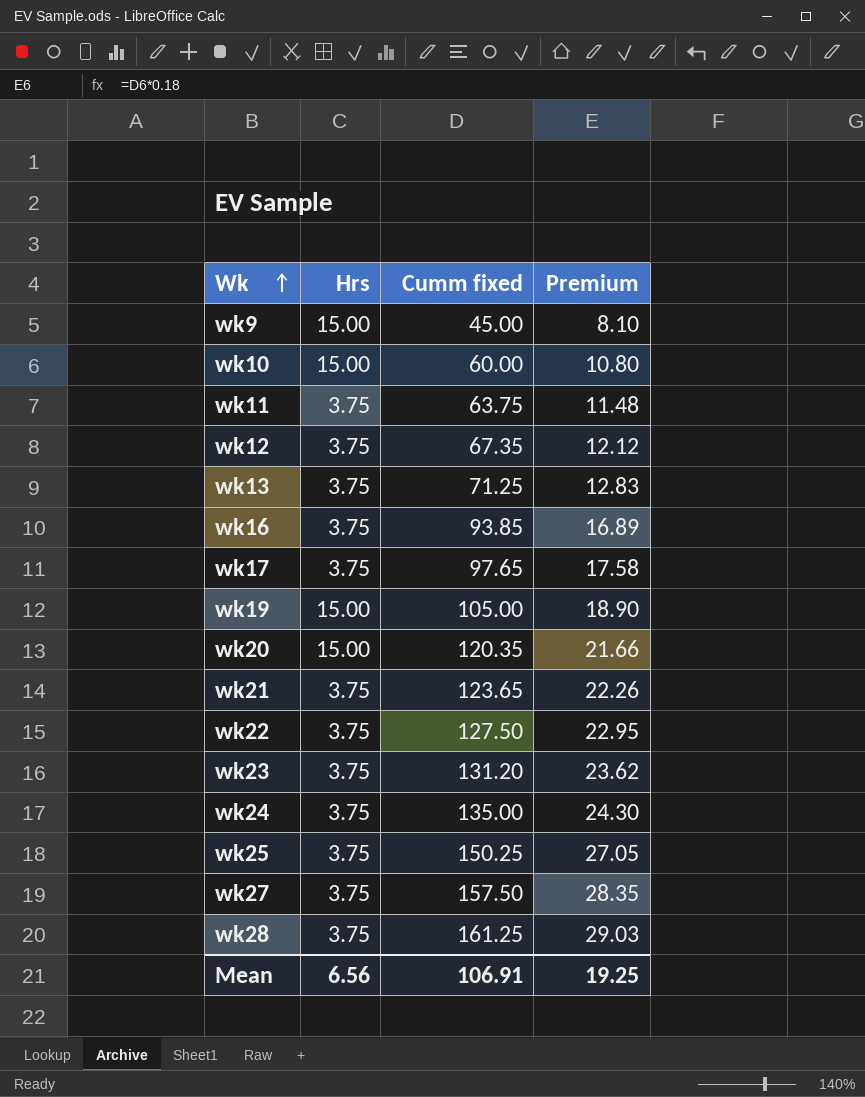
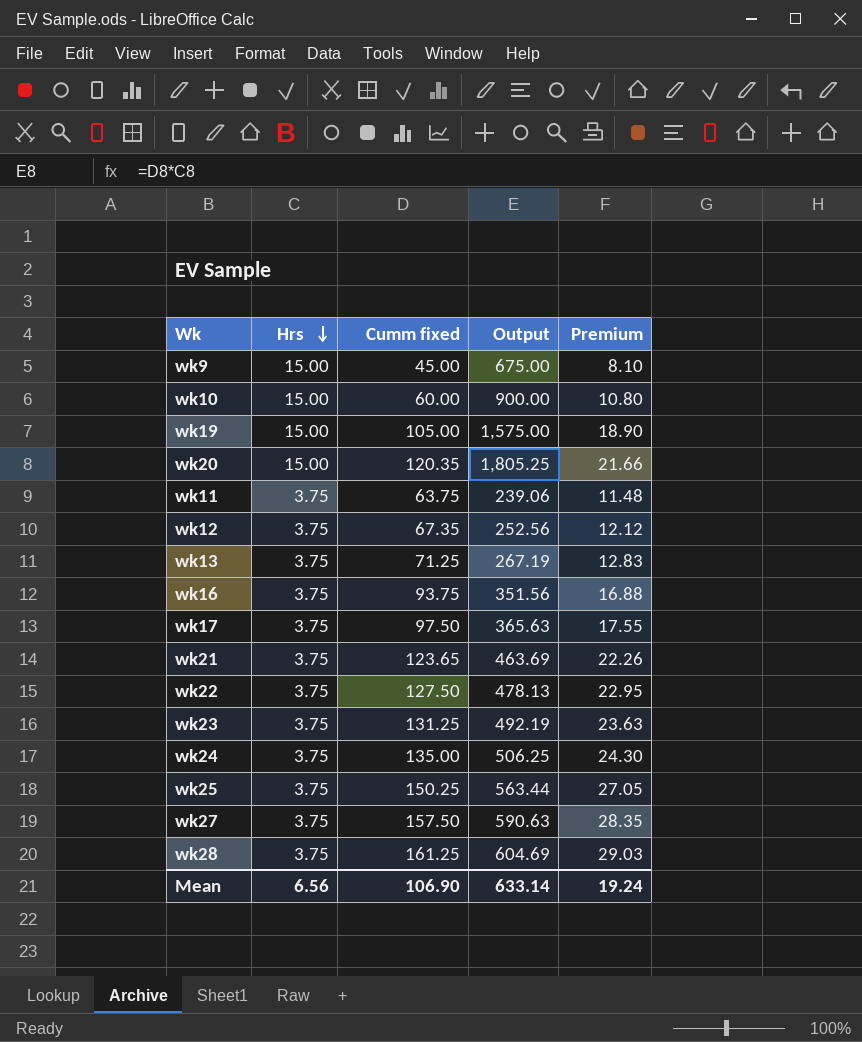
row order: Wk ascending -> Hrs descending
column Output | formula: none -> [Hrs] * [Cumm fixed]
wk16 | Cumm fixed: 93.85 -> 93.75
wk16 | Premium: 16.89 -> 16.88
wk17 | Cumm fixed: 97.65 -> 97.50
wk17 | Premium: 17.58 -> 17.55
wk23 | Cumm fixed: 131.20 -> 131.25
wk23 | Premium: 23.62 -> 23.63
Mean | Cumm fixed: 106.91 -> 106.90
Mean | Premium: 19.25 -> 19.24

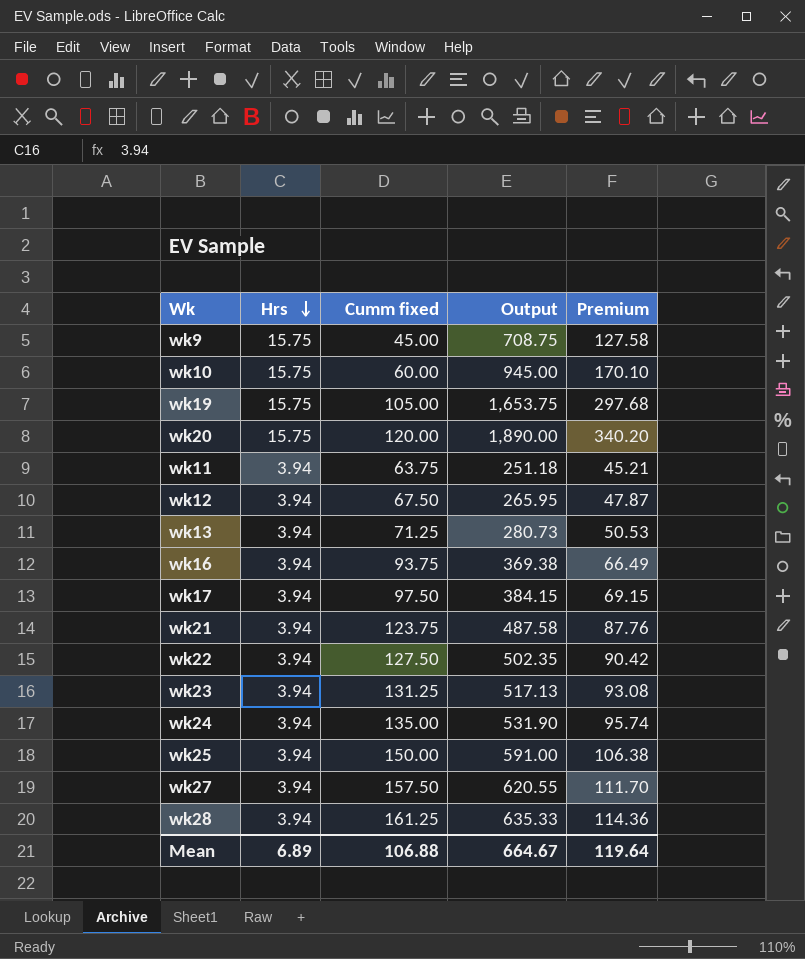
column Premium | formula: [Cumm fixed] * 0.18 -> [Output] * 0.18
wk9 | Hrs: 15.00 -> 15.75
wk9 | Output: 675.00 -> 708.75
wk10 | Hrs: 15.00 -> 15.75
wk10 | Output: 900.00 -> 945.00
wk19 | Hrs: 15.00 -> 15.75
wk19 | Output: 1,575.00 -> 1,653.75
wk20 | Hrs: 15.00 -> 15.75
wk20 | Cumm fixed: 120.35 -> 120.00
wk20 | Output: 1,805.25 -> 1,890.00
wk11 | Hrs: 3.75 -> 3.94
wk11 | Output: 239.06 -> 251.18
wk12 | Hrs: 3.75 -> 3.94
wk12 | Cumm fixed: 67.35 -> 67.50
wk12 | Output: 252.56 -> 265.95
wk13 | Hrs: 3.75 -> 3.94
wk13 | Output: 267.19 -> 280.73
wk16 | Hrs: 3.75 -> 3.94
wk16 | Output: 351.56 -> 369.38
wk17 | Hrs: 3.75 -> 3.94
wk17 | Output: 365.63 -> 384.15
wk21 | Hrs: 3.75 -> 3.94
wk21 | Cumm fixed: 123.65 -> 123.75
wk21 | Output: 463.69 -> 487.58
wk22 | Hrs: 3.75 -> 3.94
wk22 | Output: 478.13 -> 502.35
wk23 | Hrs: 3.75 -> 3.94
wk23 | Output: 492.19 -> 517.13
wk24 | Hrs: 3.75 -> 3.94
wk24 | Output: 506.25 -> 531.90
wk25 | Hrs: 3.75 -> 3.94
wk25 | Cumm fixed: 150.25 -> 150.00
wk25 | Output: 563.44 -> 591.00
wk27 | Hrs: 3.75 -> 3.94
wk27 | Output: 590.63 -> 620.55
wk28 | Hrs: 3.75 -> 3.94
wk28 | Output: 604.69 -> 635.33
Mean | Hrs: 6.56 -> 6.89
Mean | Cumm fixed: 106.90 -> 106.88
Mean | Output: 633.14 -> 664.67
Mean | Premium: 19.24 -> 119.64

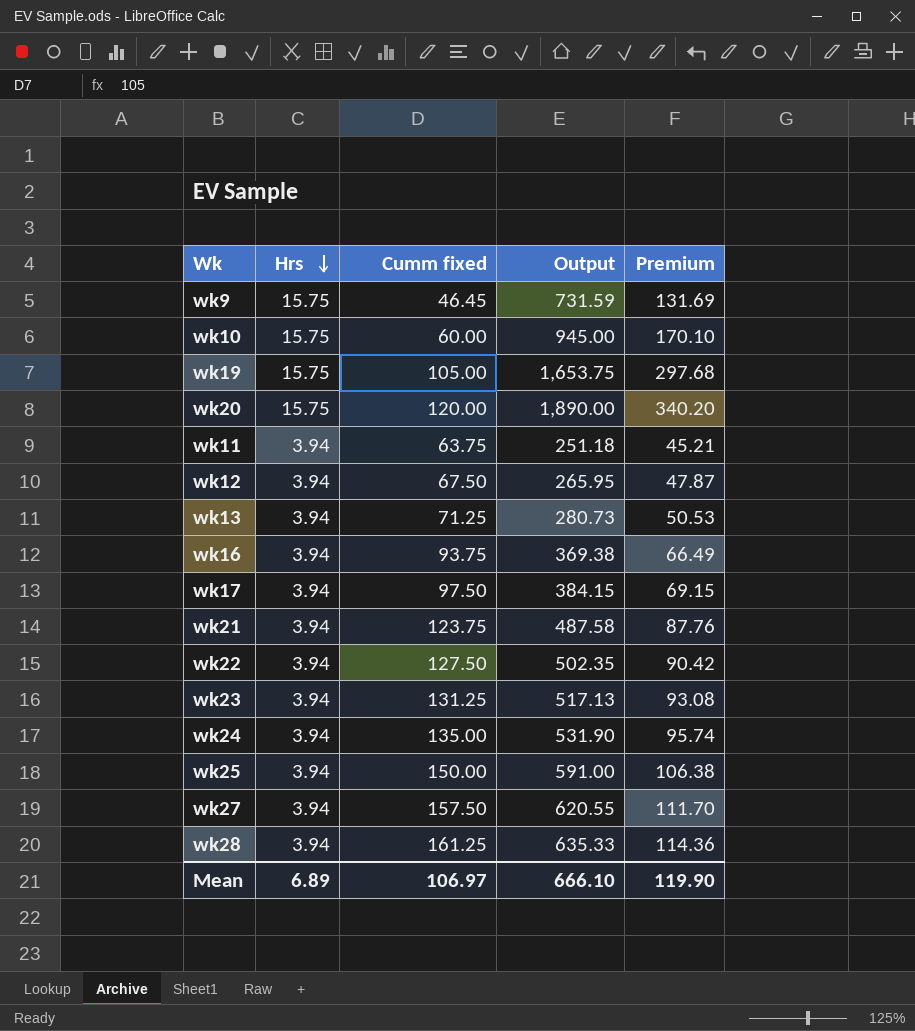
wk9 | Cumm fixed: 45.00 -> 46.45
wk9 | Output: 708.75 -> 731.59
wk9 | Premium: 127.58 -> 131.69
Mean | Cumm fixed: 106.88 -> 106.97
Mean | Output: 664.67 -> 666.10
Mean | Premium: 119.64 -> 119.90

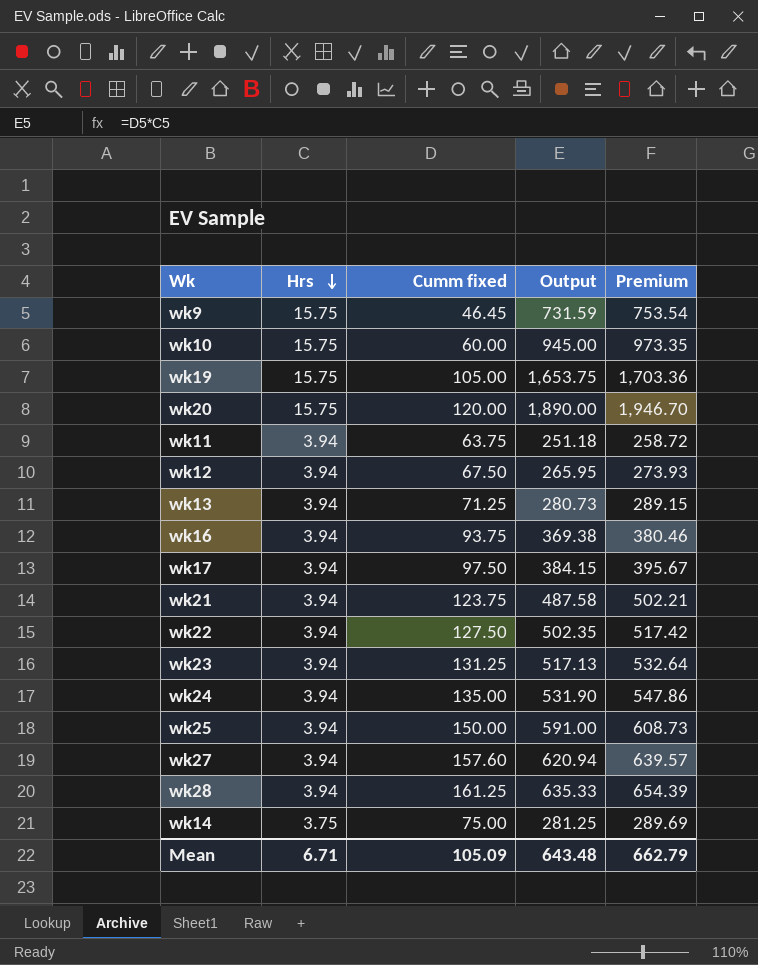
column Premium | formula: [Output] * 0.18 -> [Output] * 1.03
wk27 | Cumm fixed: 157.50 -> 157.60
wk27 | Output: 620.55 -> 620.94
row wk14: none -> 3.75 | 75.00 | 281.25 | 289.69
Mean | Hrs: 6.89 -> 6.71
Mean | Cumm fixed: 106.97 -> 105.09
Mean | Output: 666.10 -> 643.48
Mean | Premium: 119.90 -> 662.79

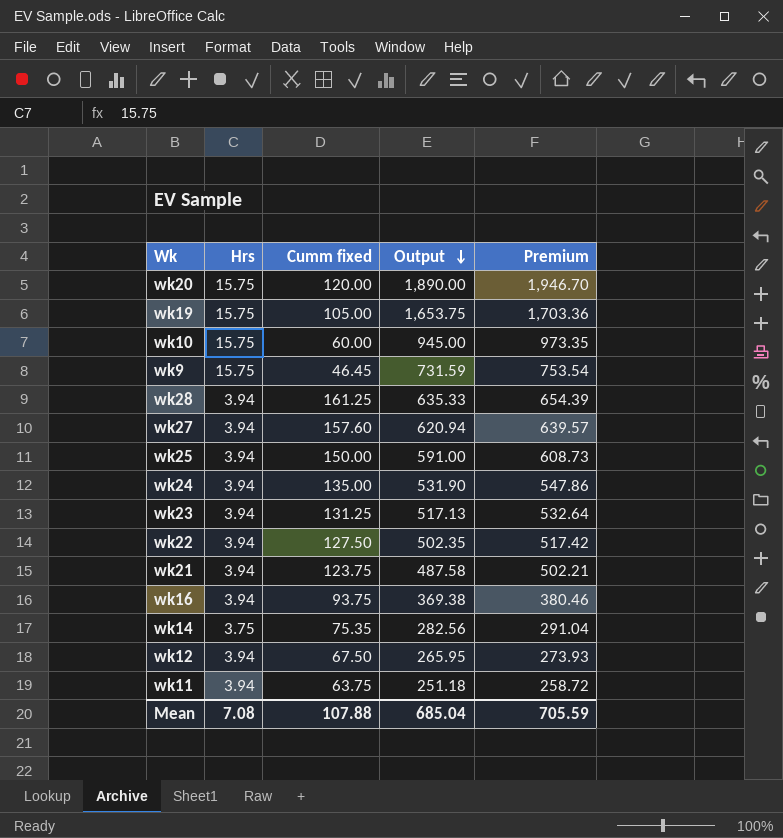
row order: Hrs descending -> Output descending
row wk13: 3.94 | 71.25 | 280.73 | 289.15 -> none
row wk17: 3.94 | 97.50 | 384.15 | 395.67 -> none
wk14 | Cumm fixed: 75.00 -> 75.35
wk14 | Output: 281.25 -> 282.56
wk14 | Premium: 289.69 -> 291.04
Mean | Hrs: 6.71 -> 7.08
Mean | Cumm fixed: 105.09 -> 107.88
Mean | Output: 643.48 -> 685.04
Mean | Premium: 662.79 -> 705.59

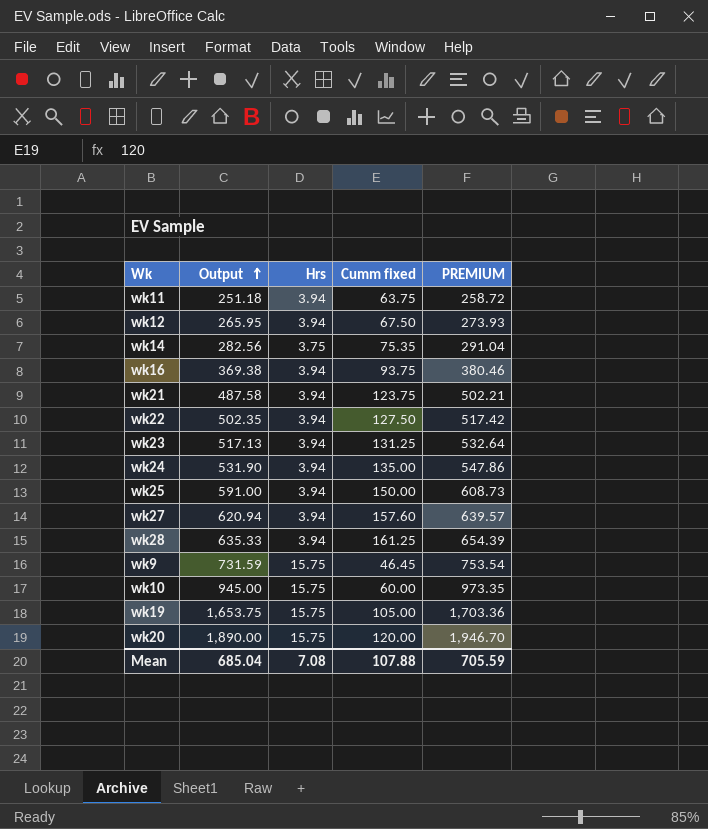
row order: Output descending -> Output ascending
column Output | position: 4 -> 2
column name: Premium -> PREMIUM

